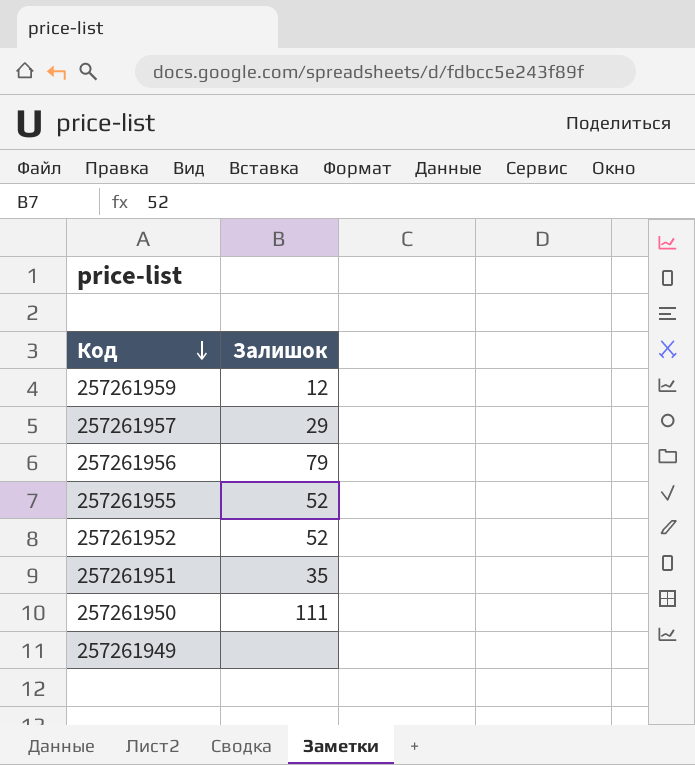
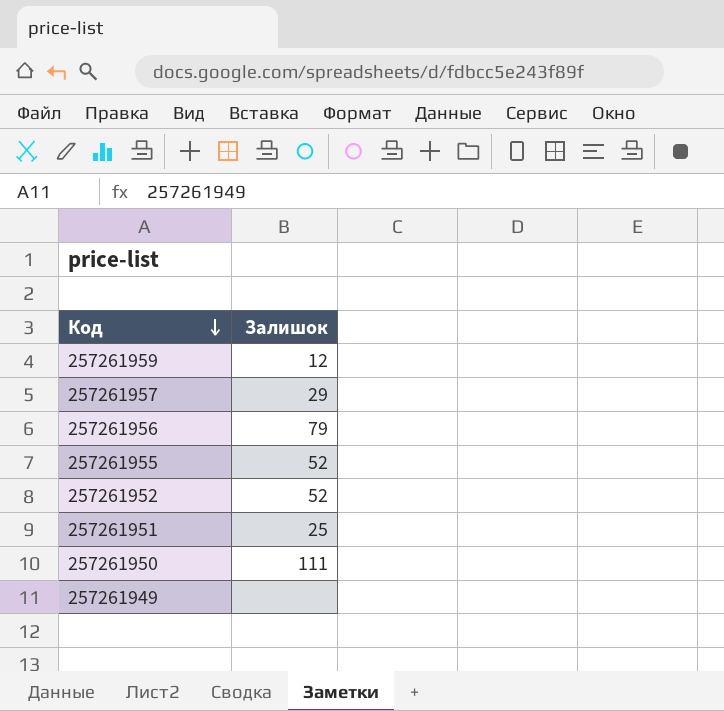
257261951 | Залишок: 35 -> 25

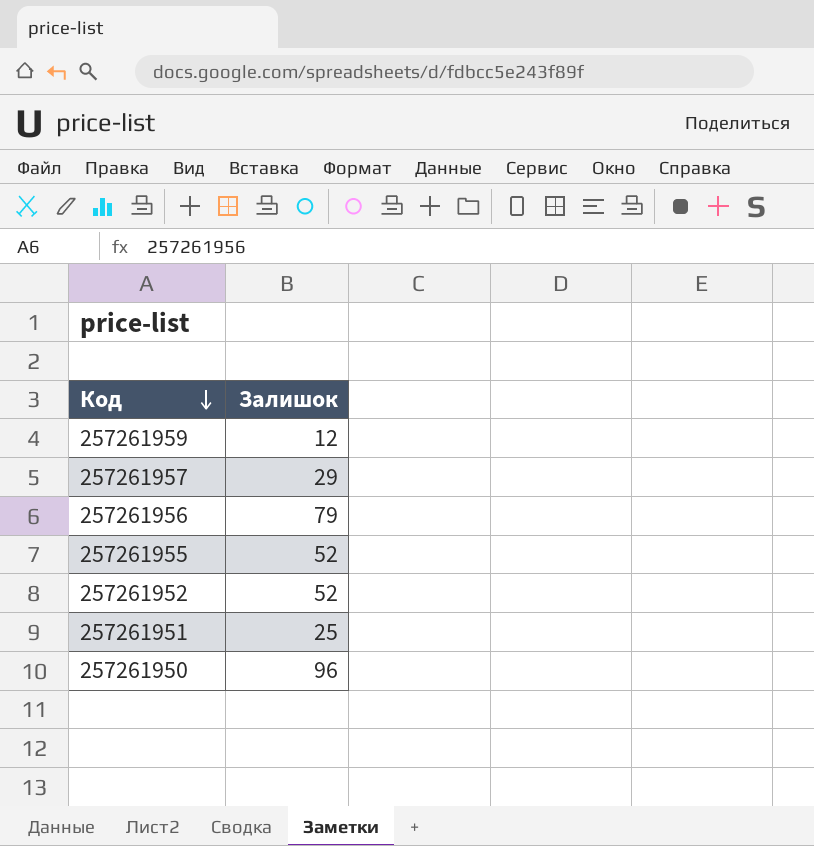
row 257261949: none -> none
257261950 | Залишок: 111 -> 96

